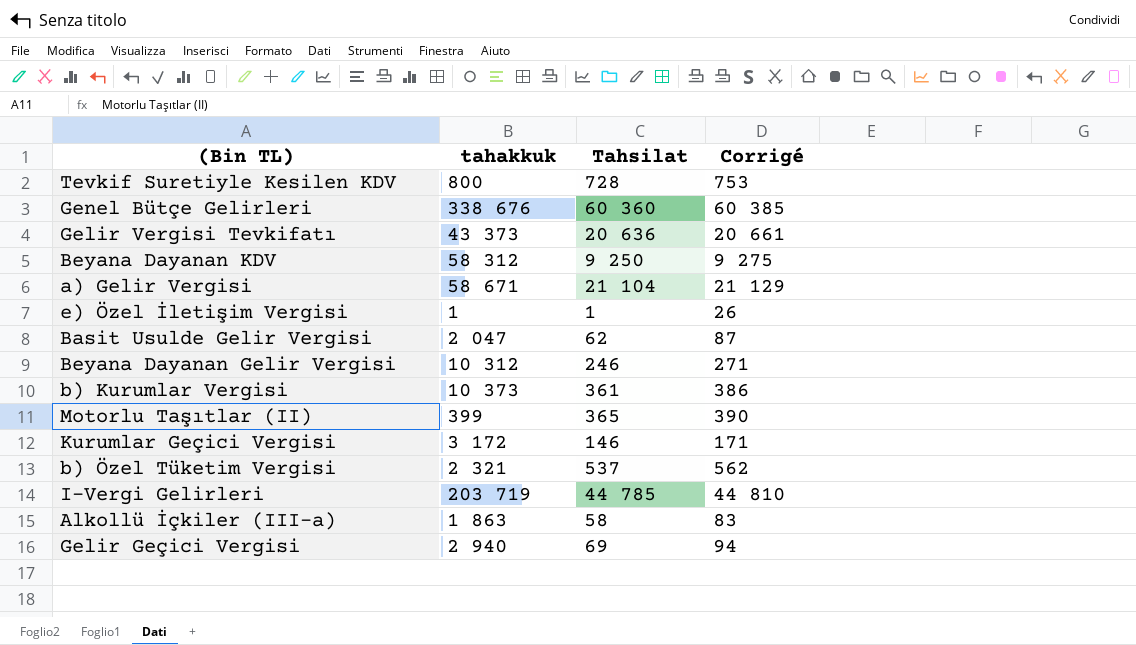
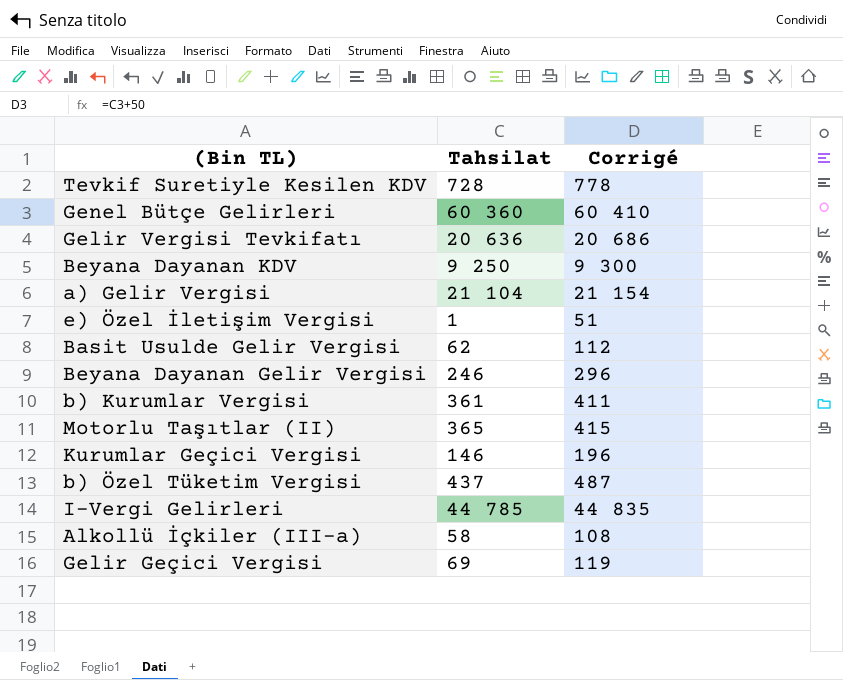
column tahakkuk | position: 2 -> none
column Corrigé | formula: [Tahsilat] + 25 -> [Tahsilat] + 50
b) Özel Tüketim Vergisi | Tahsilat: 537 -> 437

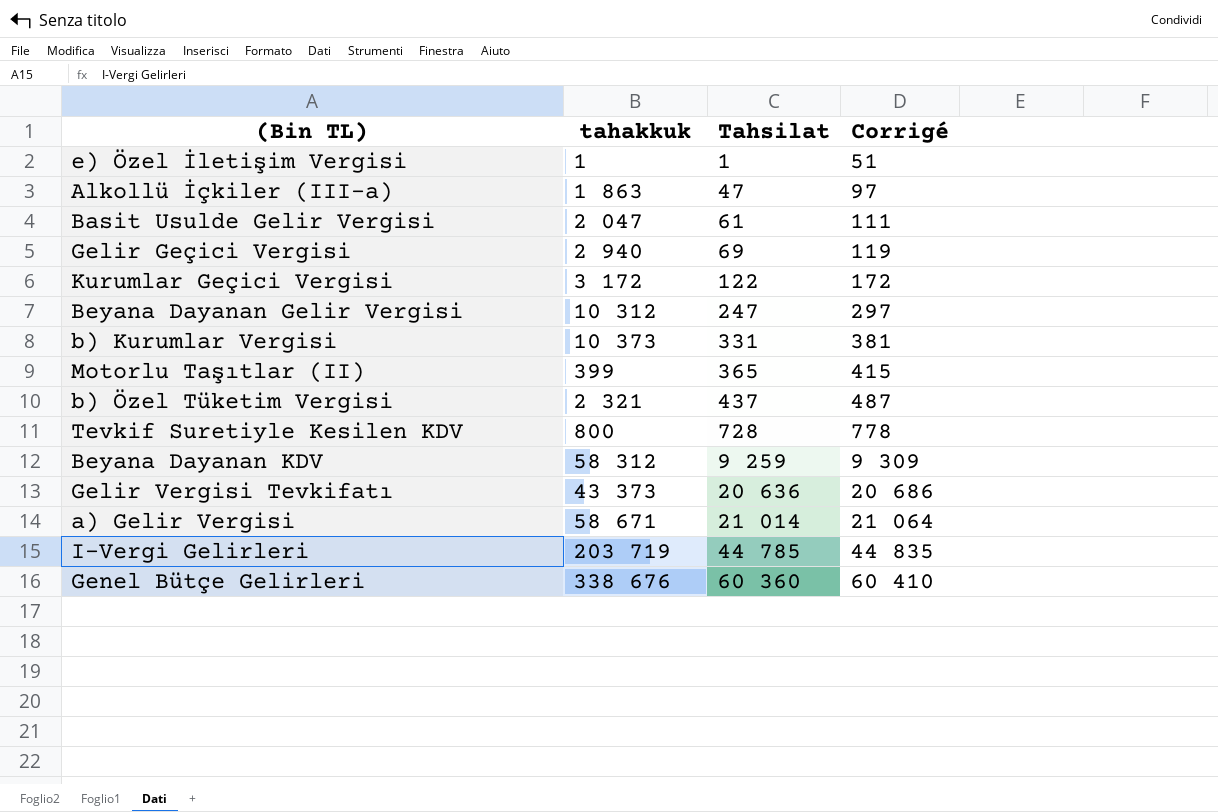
row order: none -> Tahsilat ascending
column tahakkuk | position: none -> 2
Alkollü İçkiler (III-a) | Tahsilat: 58 -> 47
Alkollü İçkiler (III-a) | Corrigé: 108 -> 97
Basit Usulde Gelir Vergisi | Tahsilat: 62 -> 61
Basit Usulde Gelir Vergisi | Corrigé: 112 -> 111
Kurumlar Geçici Vergisi | Tahsilat: 146 -> 122
Kurumlar Geçici Vergisi | Corrigé: 196 -> 172
Beyana Dayanan Gelir Vergisi | Tahsilat: 246 -> 247
Beyana Dayanan Gelir Vergisi | Corrigé: 296 -> 297
b) Kurumlar Vergisi | Tahsilat: 361 -> 331
b) Kurumlar Vergisi | Corrigé: 411 -> 381
Beyana Dayanan KDV | Tahsilat: 9 250 -> 9 259
Beyana Dayanan KDV | Corrigé: 9 300 -> 9 309
a) Gelir Vergisi | Tahsilat: 21 104 -> 21 014
a) Gelir Vergisi | Corrigé: 21 154 -> 21 064

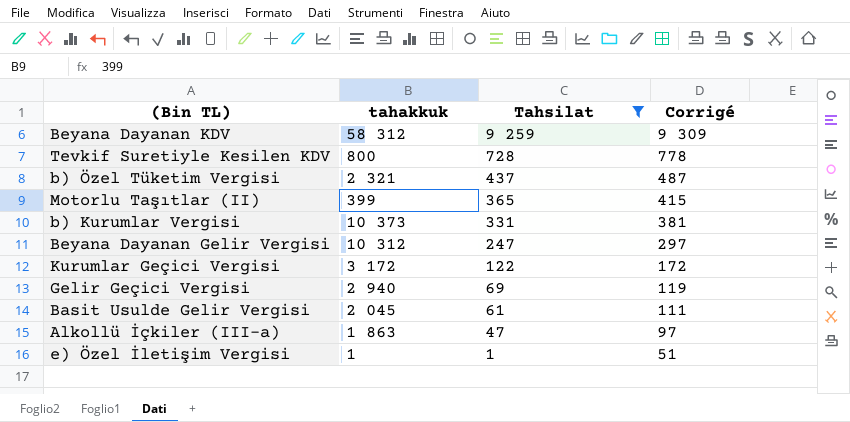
filter: none -> Tahsilat <= 9 259
row order: Tahsilat ascending -> Tahsilat descending
Basit Usulde Gelir Vergisi | tahakkuk: 2 047 -> 2 045

